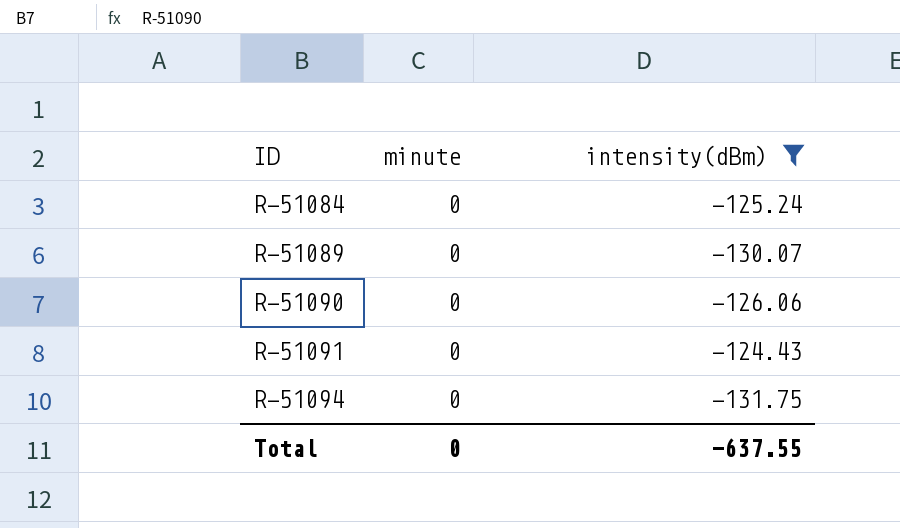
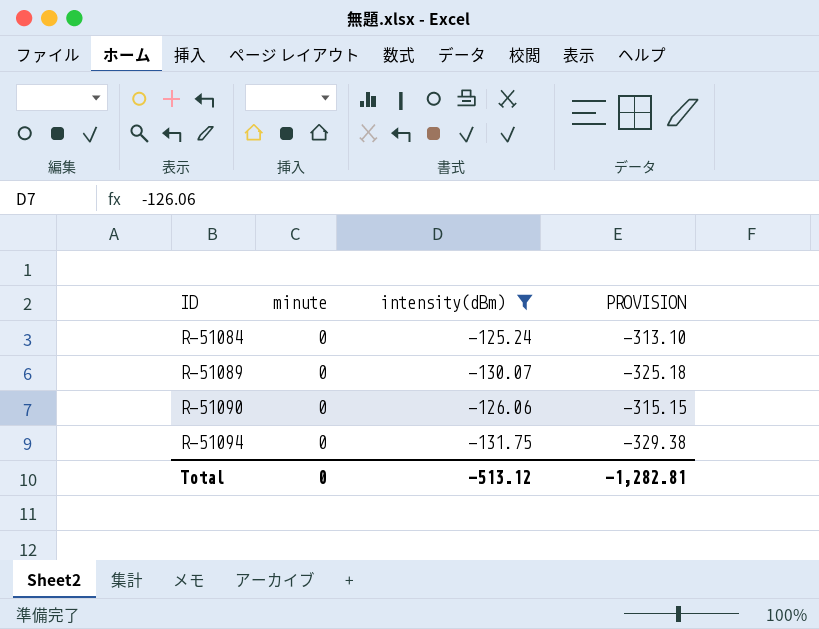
column PROVISION | formula: none -> [intensity(dBm)] * 2.5
row R-51091: 0 | -124.43 -> none
Total | intensity(dBm): -637.55 -> -513.12

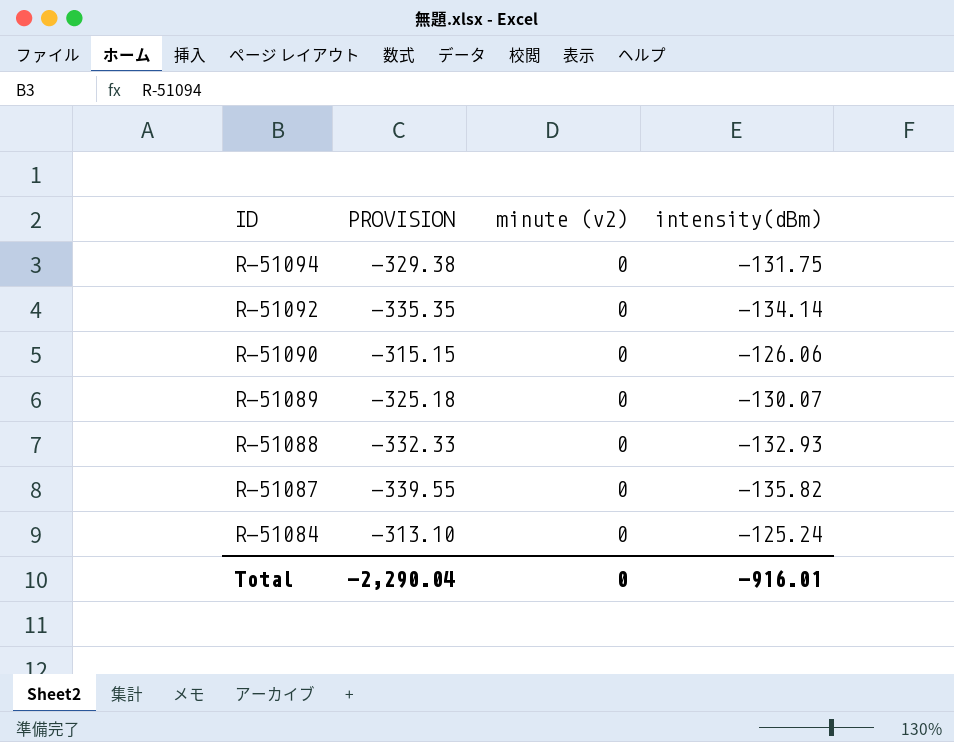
filter: intensity(dBm) >= -131.75 -> none
row order: ID ascending -> ID descending
column PROVISION | position: 4 -> 2
column name: minute -> minute (v2)
Total | PROVISION: -1,282.81 -> -2,290.04
Total | intensity(dBm): -513.12 -> -916.01

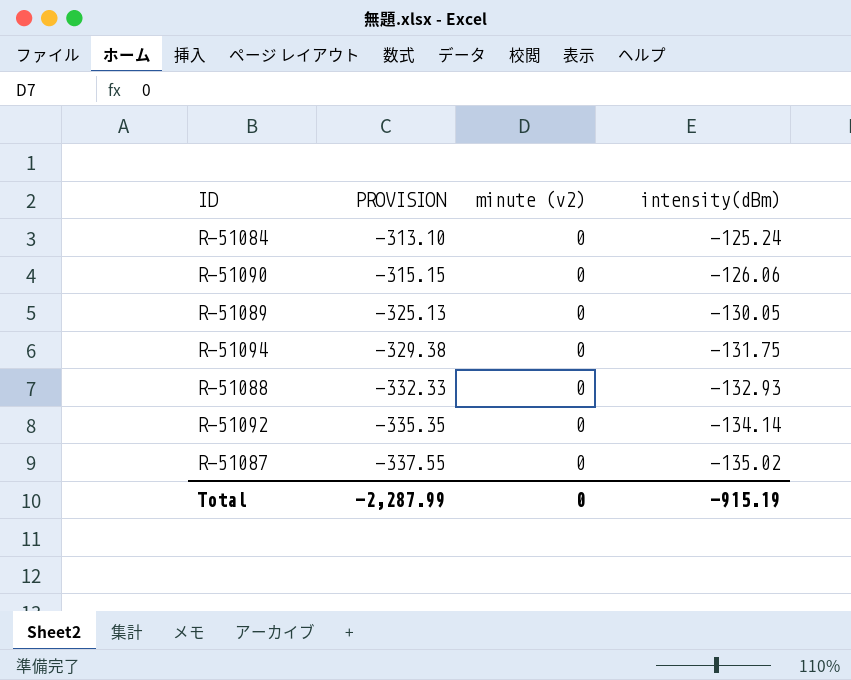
row order: ID descending -> PROVISION descending
R-51089 | PROVISION: -325.18 -> -325.13
R-51089 | intensity(dBm): -130.07 -> -130.05
R-51087 | PROVISION: -339.55 -> -337.55
R-51087 | intensity(dBm): -135.82 -> -135.02
Total | PROVISION: -2,290.04 -> -2,287.99
Total | intensity(dBm): -916.01 -> -915.19

